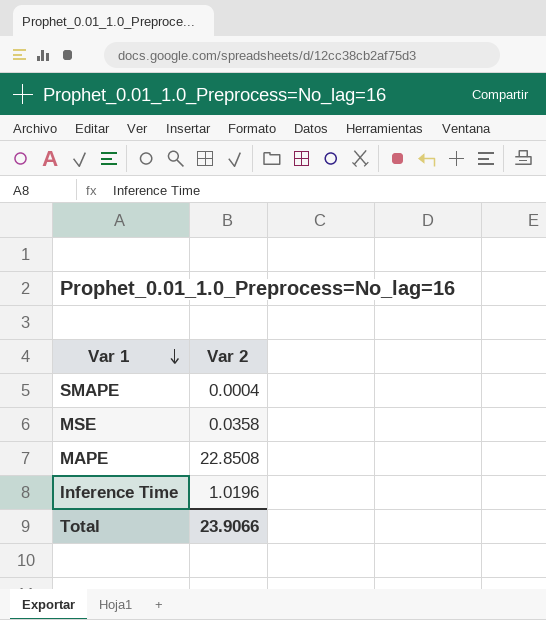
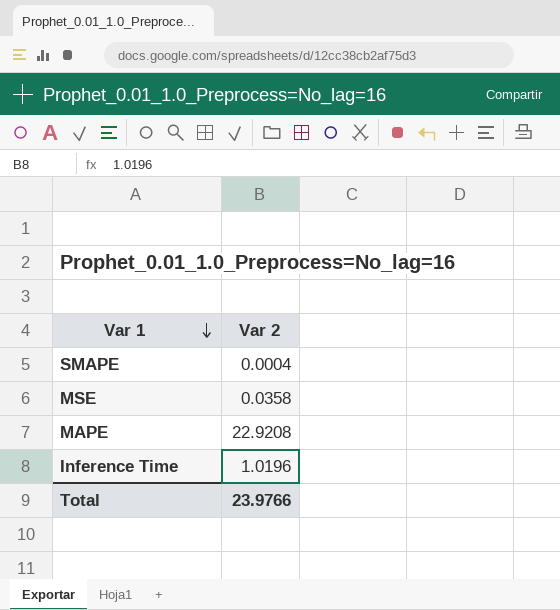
MAPE | Var 2: 22.8508 -> 22.9208
Total | Var 2: 23.9066 -> 23.9766

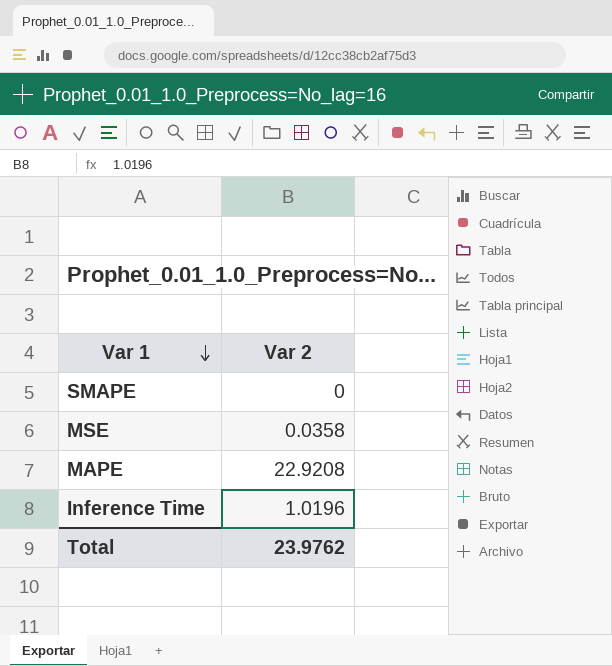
SMAPE | Var 2: 0.0004 -> 0
Total | Var 2: 23.9766 -> 23.9762

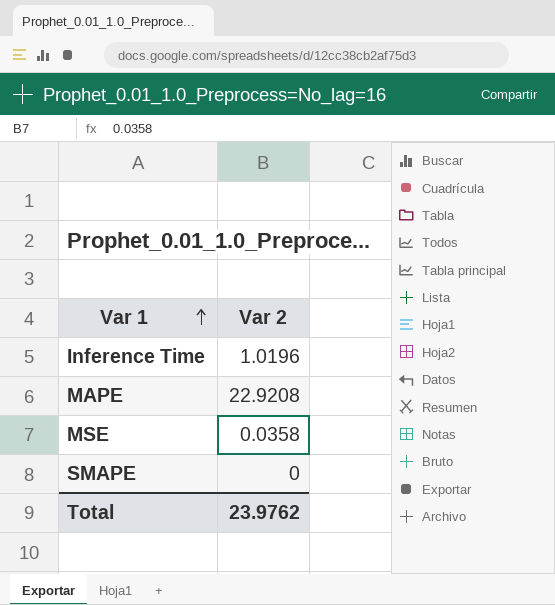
row order: Var 1 descending -> Var 1 ascending

